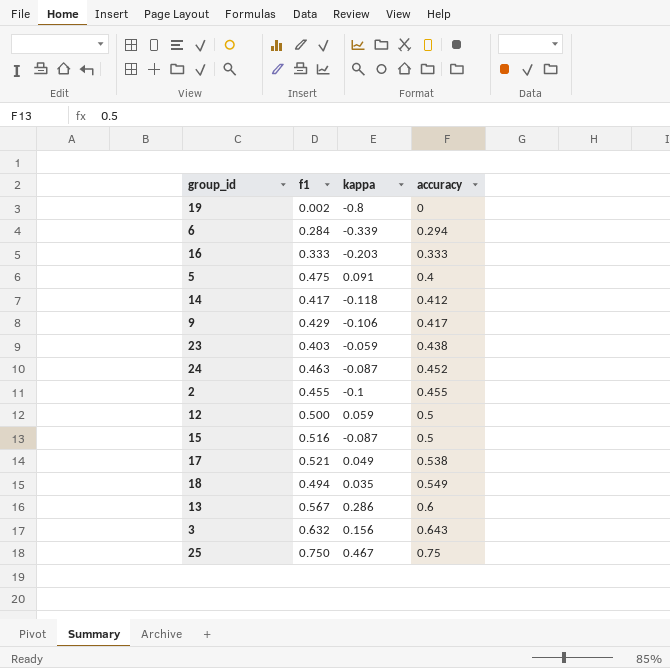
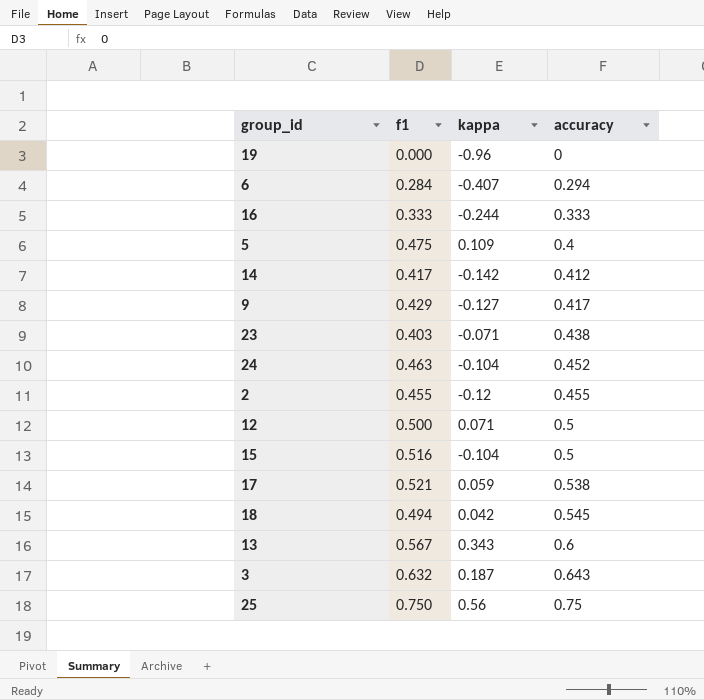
19 | f1: 0.002 -> 0.000
19 | kappa: -0.8 -> -0.96
6 | kappa: -0.339 -> -0.407
16 | kappa: -0.203 -> -0.244
5 | kappa: 0.091 -> 0.109
14 | kappa: -0.118 -> -0.142
9 | kappa: -0.106 -> -0.127
23 | kappa: -0.059 -> -0.071
24 | kappa: -0.087 -> -0.104
2 | kappa: -0.1 -> -0.12
12 | kappa: 0.059 -> 0.071
15 | kappa: -0.087 -> -0.104
17 | kappa: 0.049 -> 0.059
18 | kappa: 0.035 -> 0.042
18 | accuracy: 0.549 -> 0.545
13 | kappa: 0.286 -> 0.343
3 | kappa: 0.156 -> 0.187
25 | kappa: 0.467 -> 0.56

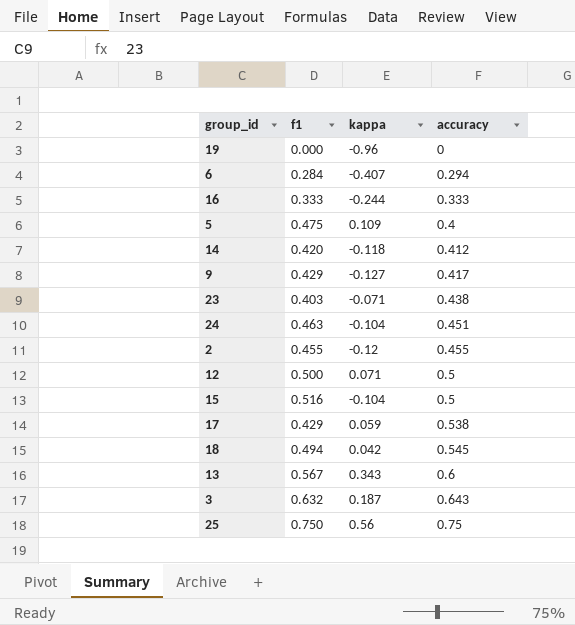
14 | f1: 0.417 -> 0.420
14 | kappa: -0.142 -> -0.118
24 | accuracy: 0.452 -> 0.451
17 | f1: 0.521 -> 0.429

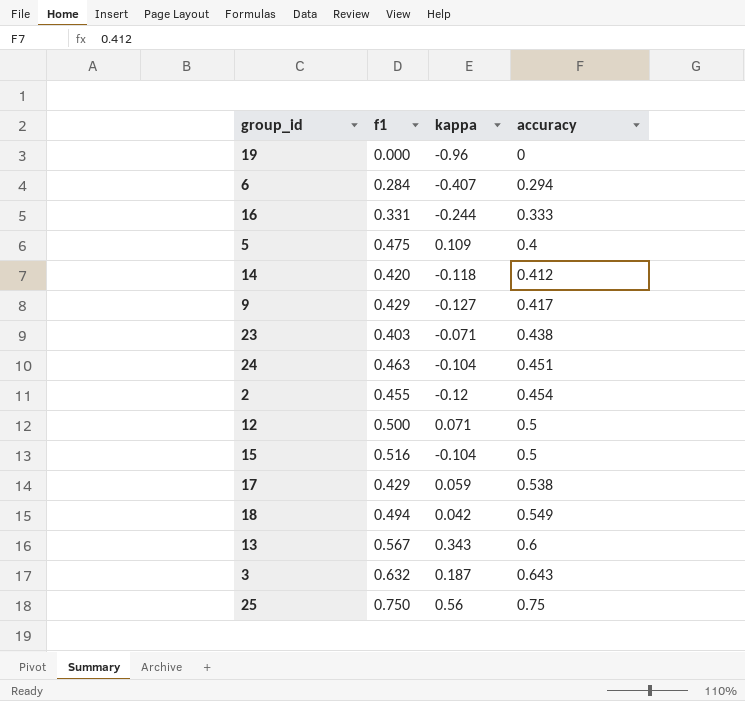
16 | f1: 0.333 -> 0.331
2 | accuracy: 0.455 -> 0.454
18 | accuracy: 0.545 -> 0.549

